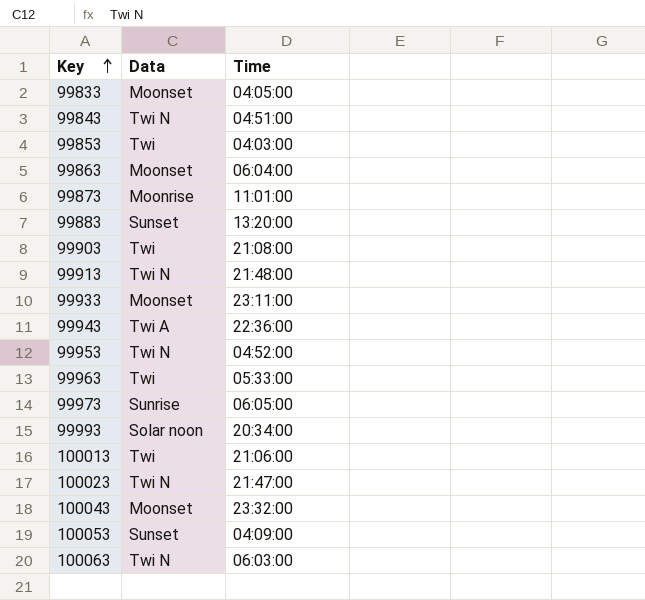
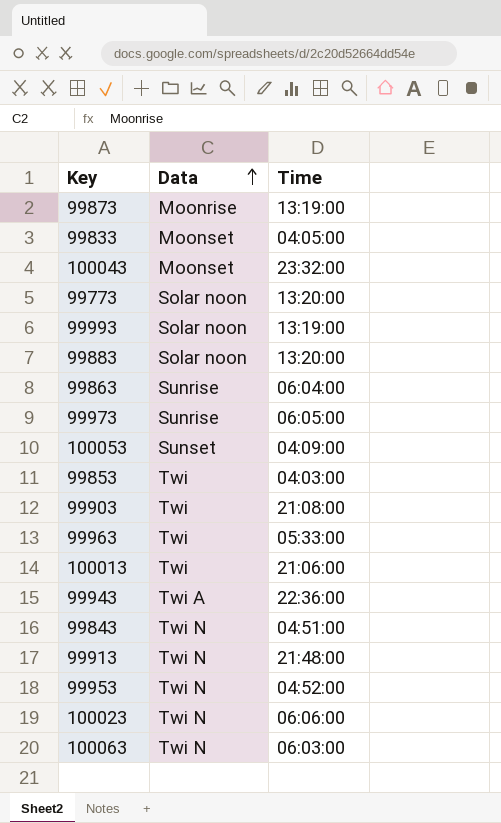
row order: Key ascending -> Data ascending
row 99933: Moonset | 23:11:00 -> none
99873 | Time: 11:01:00 -> 13:19:00
row 99773: none -> Solar noon | 13:20:00
99993 | Time: 20:34:00 -> 13:19:00
99883 | Data: Sunset -> Solar noon
99863 | Data: Moonset -> Sunrise
100023 | Time: 21:47:00 -> 06:06:00

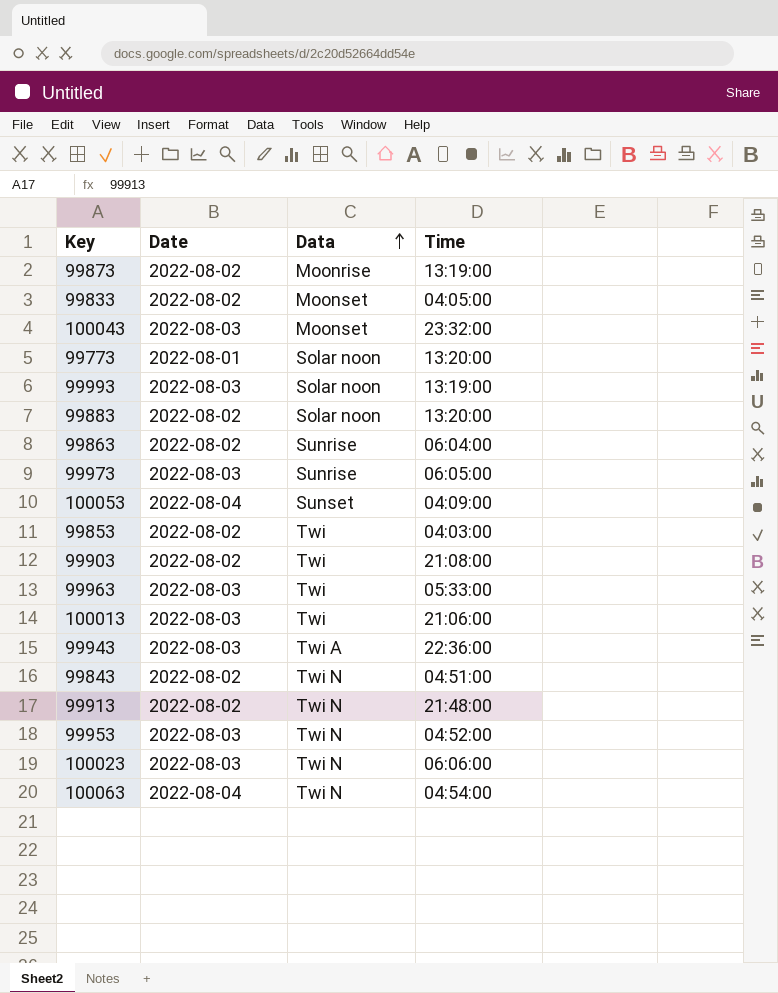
column Date | position: none -> 2
100063 | Time: 06:03:00 -> 04:54:00

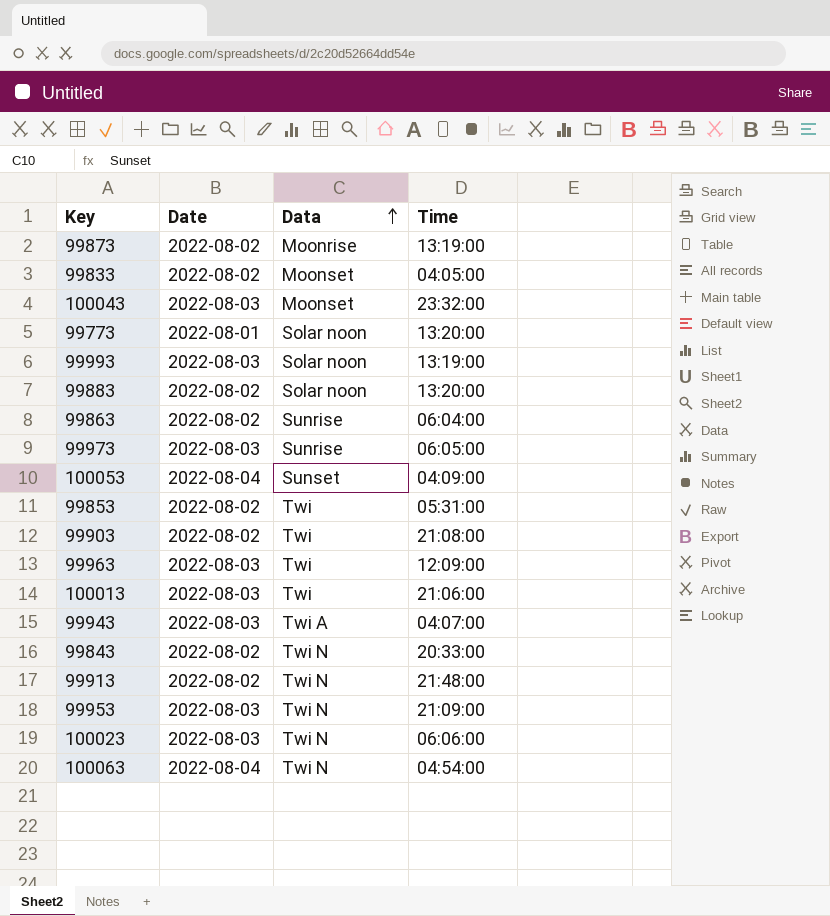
99853 | Time: 04:03:00 -> 05:31:00
99963 | Time: 05:33:00 -> 12:09:00
99943 | Time: 22:36:00 -> 04:07:00
99843 | Time: 04:51:00 -> 20:33:00
99953 | Time: 04:52:00 -> 21:09:00

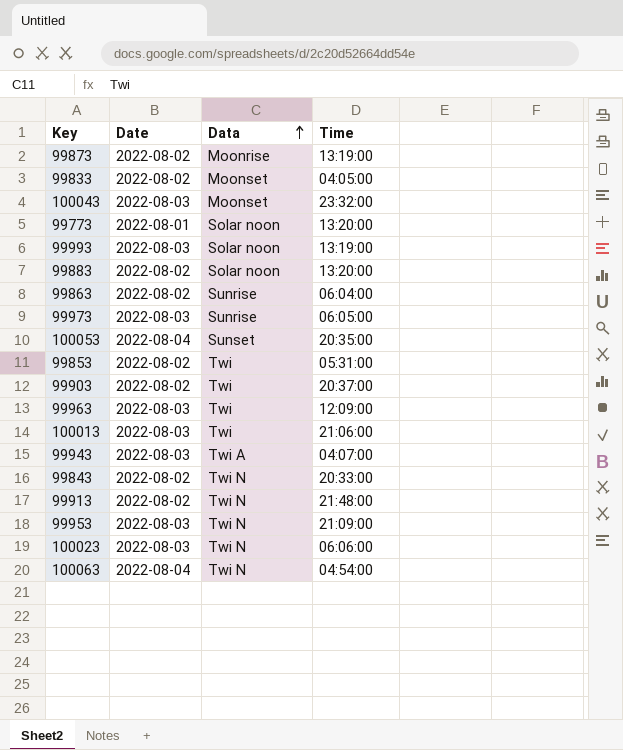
100053 | Time: 04:09:00 -> 20:35:00
99903 | Time: 21:08:00 -> 20:37:00

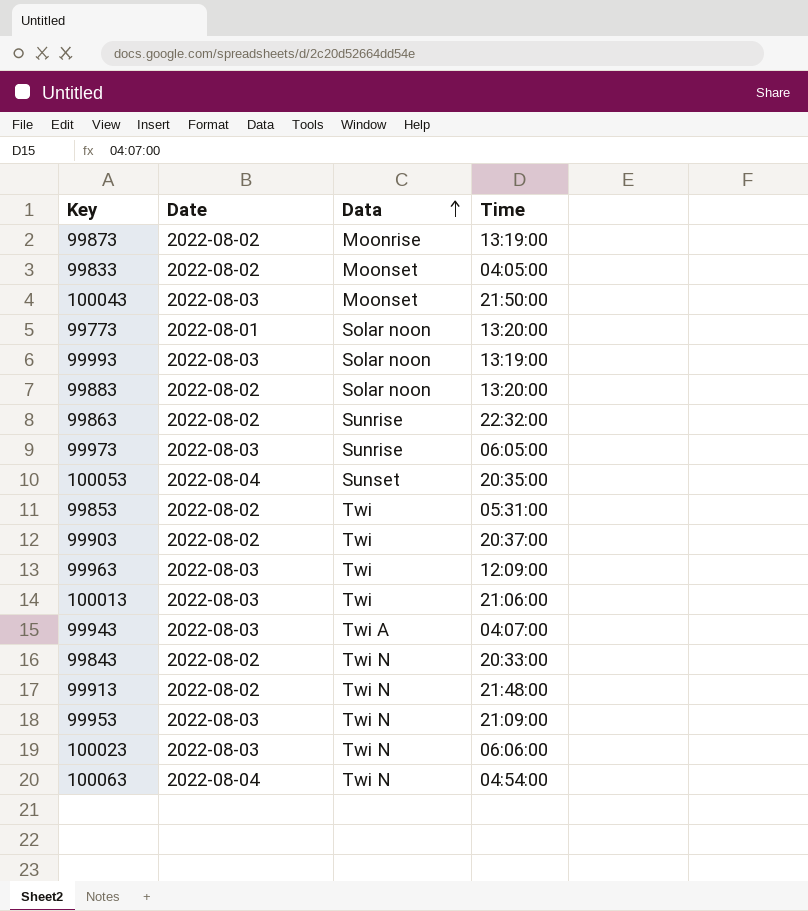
100043 | Time: 23:32:00 -> 21:50:00
99863 | Time: 06:04:00 -> 22:32:00

